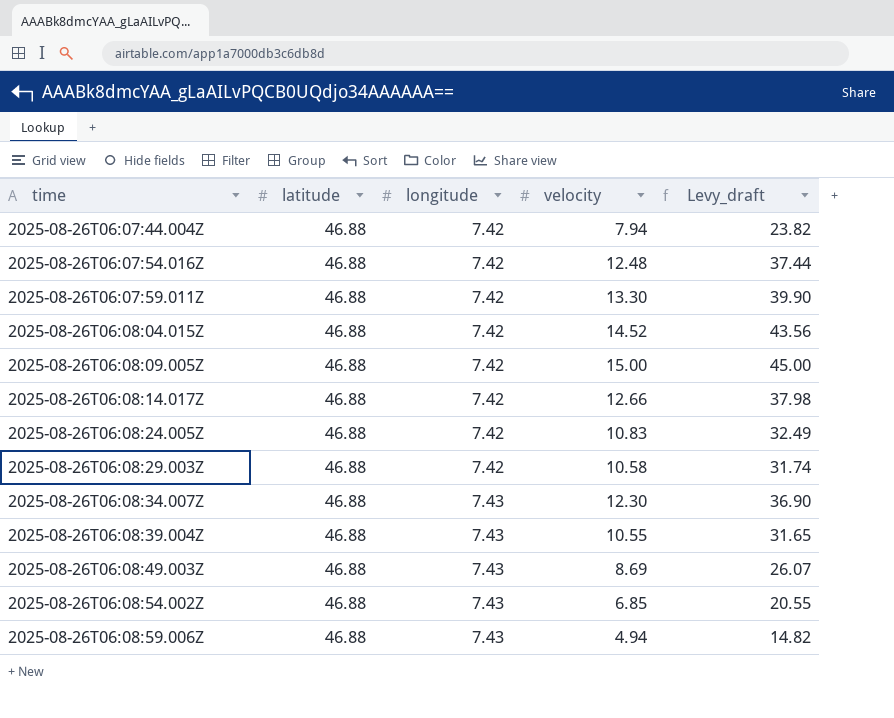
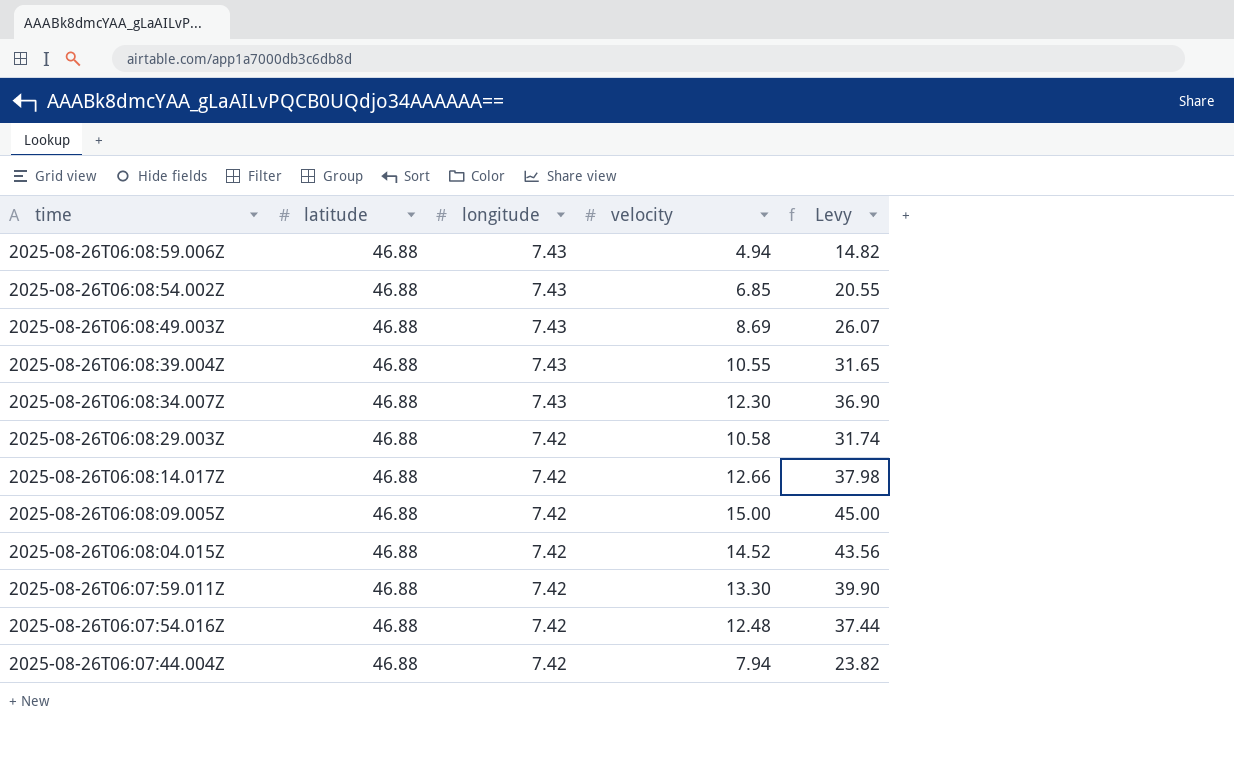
row order: time ascending -> time descending
column name: Levy_draft -> Levy
row 2025-08-26T06:08:24.005Z: 46.88 | 7.42 | 10.83 | 32.49 -> none

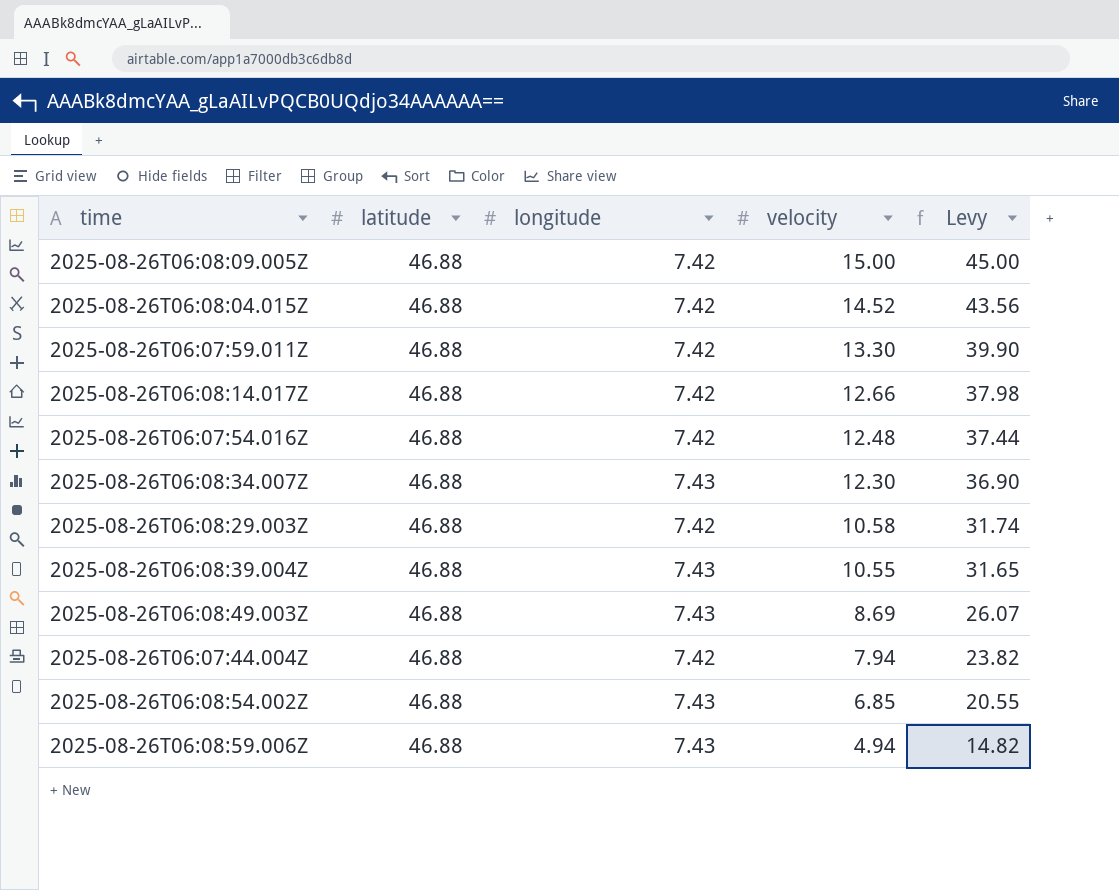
row order: time descending -> velocity descending

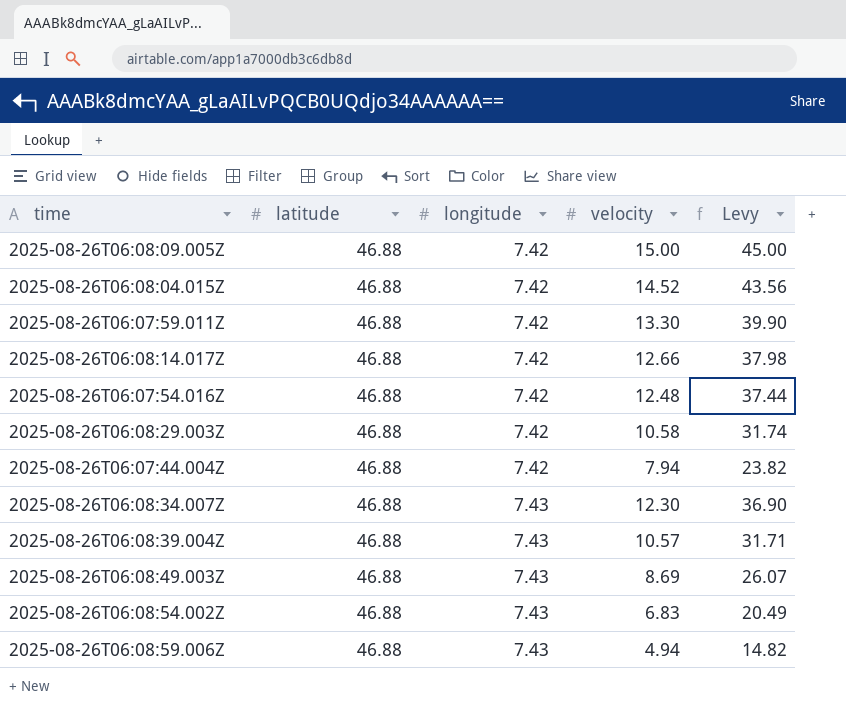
row order: velocity descending -> longitude ascending
2025-08-26T06:08:39.004Z | velocity: 10.55 -> 10.57
2025-08-26T06:08:39.004Z | Levy: 31.65 -> 31.71
2025-08-26T06:08:54.002Z | velocity: 6.85 -> 6.83
2025-08-26T06:08:54.002Z | Levy: 20.55 -> 20.49

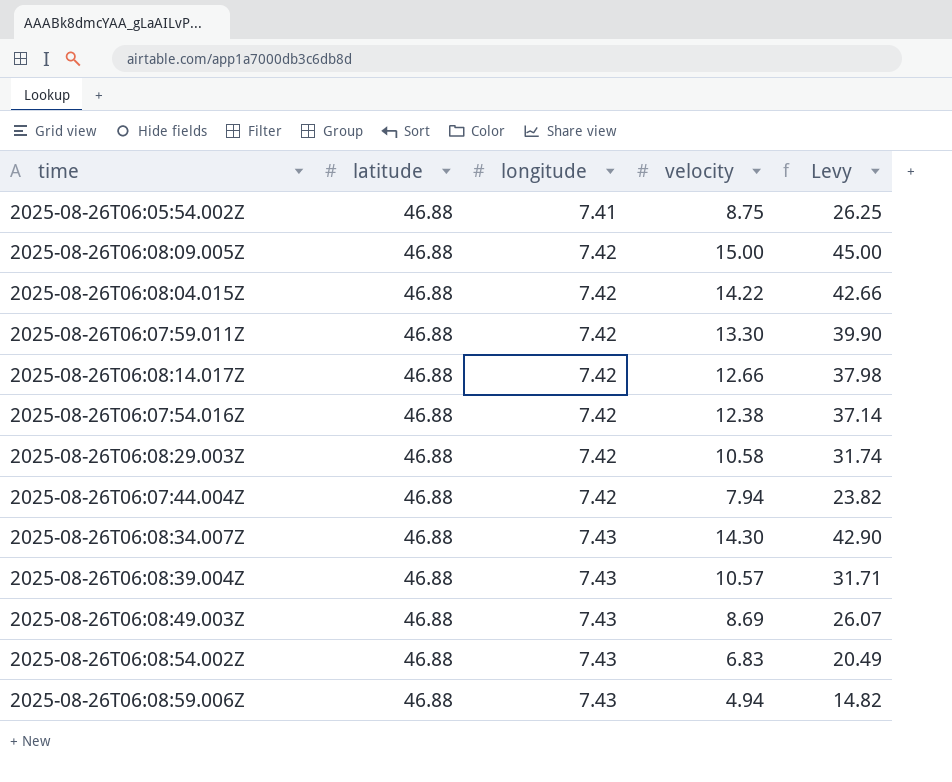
row 2025-08-26T06:05:54.002Z: none -> 46.88 | 7.41 | 8.75 | 26.25
2025-08-26T06:08:04.015Z | velocity: 14.52 -> 14.22
2025-08-26T06:08:04.015Z | Levy: 43.56 -> 42.66
2025-08-26T06:07:54.016Z | velocity: 12.48 -> 12.38
2025-08-26T06:07:54.016Z | Levy: 37.44 -> 37.14
2025-08-26T06:08:34.007Z | velocity: 12.30 -> 14.30
2025-08-26T06:08:34.007Z | Levy: 36.90 -> 42.90

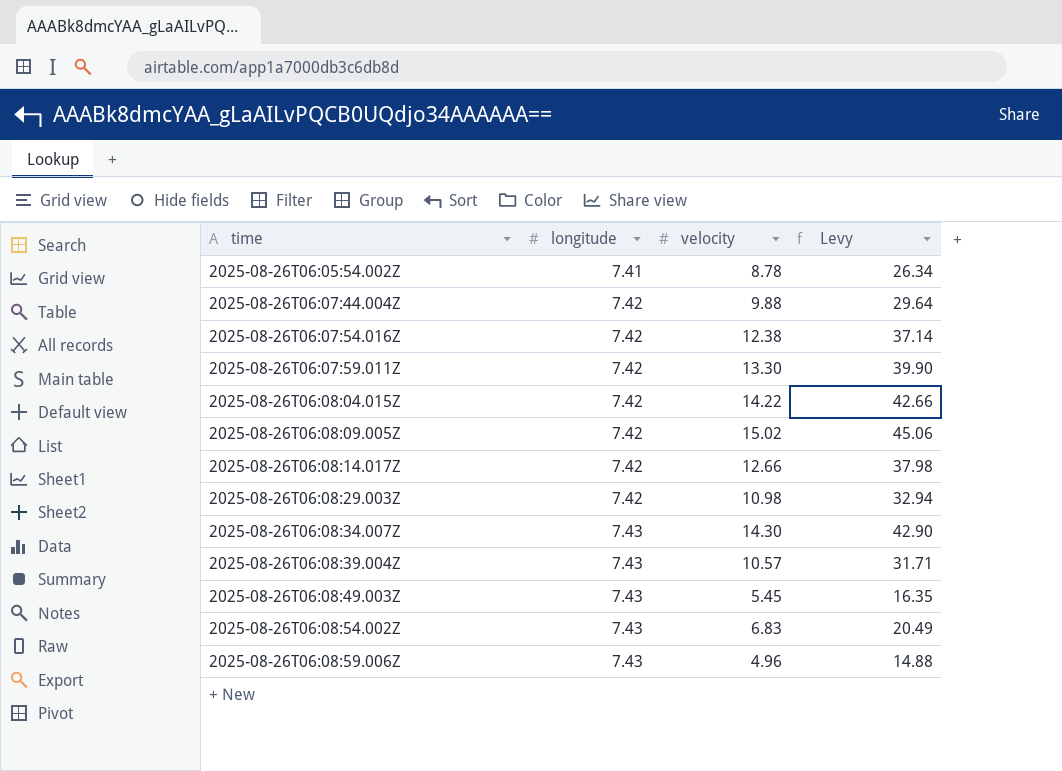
row order: longitude ascending -> time ascending
column latitude | position: 2 -> none
2025-08-26T06:05:54.002Z | velocity: 8.75 -> 8.78
2025-08-26T06:05:54.002Z | Levy: 26.25 -> 26.34
2025-08-26T06:07:44.004Z | velocity: 7.94 -> 9.88
2025-08-26T06:07:44.004Z | Levy: 23.82 -> 29.64
2025-08-26T06:08:09.005Z | velocity: 15.00 -> 15.02
2025-08-26T06:08:09.005Z | Levy: 45.00 -> 45.06
2025-08-26T06:08:29.003Z | velocity: 10.58 -> 10.98
2025-08-26T06:08:29.003Z | Levy: 31.74 -> 32.94
2025-08-26T06:08:49.003Z | velocity: 8.69 -> 5.45
2025-08-26T06:08:49.003Z | Levy: 26.07 -> 16.35
2025-08-26T06:08:59.006Z | velocity: 4.94 -> 4.96
2025-08-26T06:08:59.006Z | Levy: 14.82 -> 14.88

